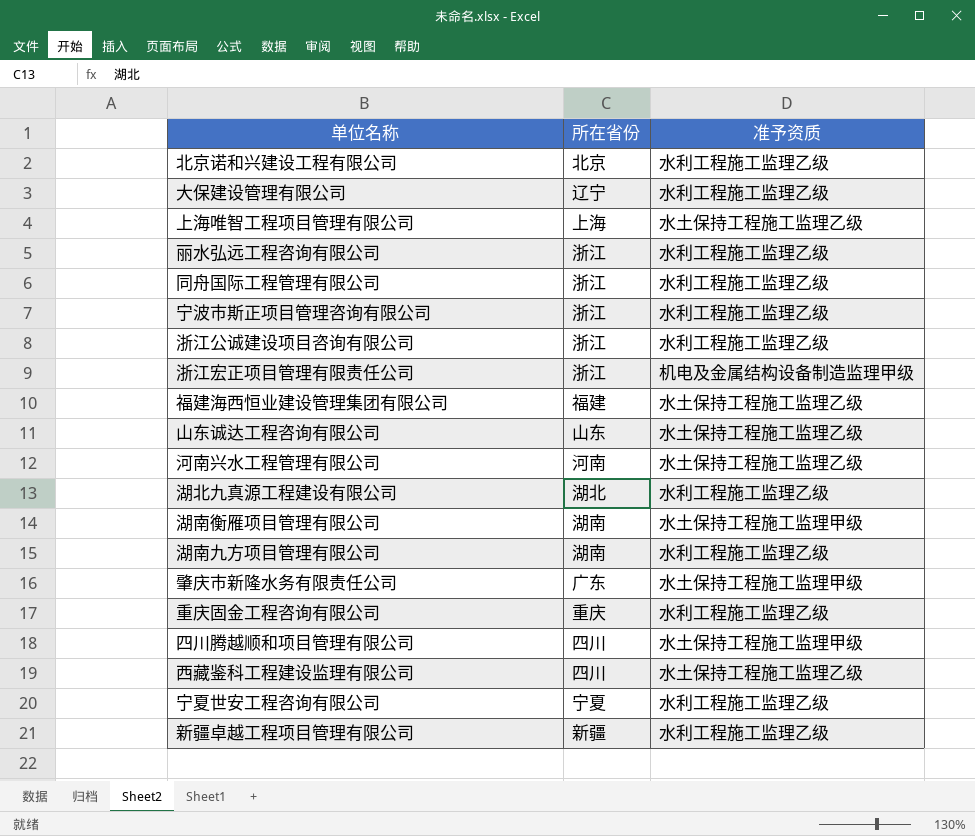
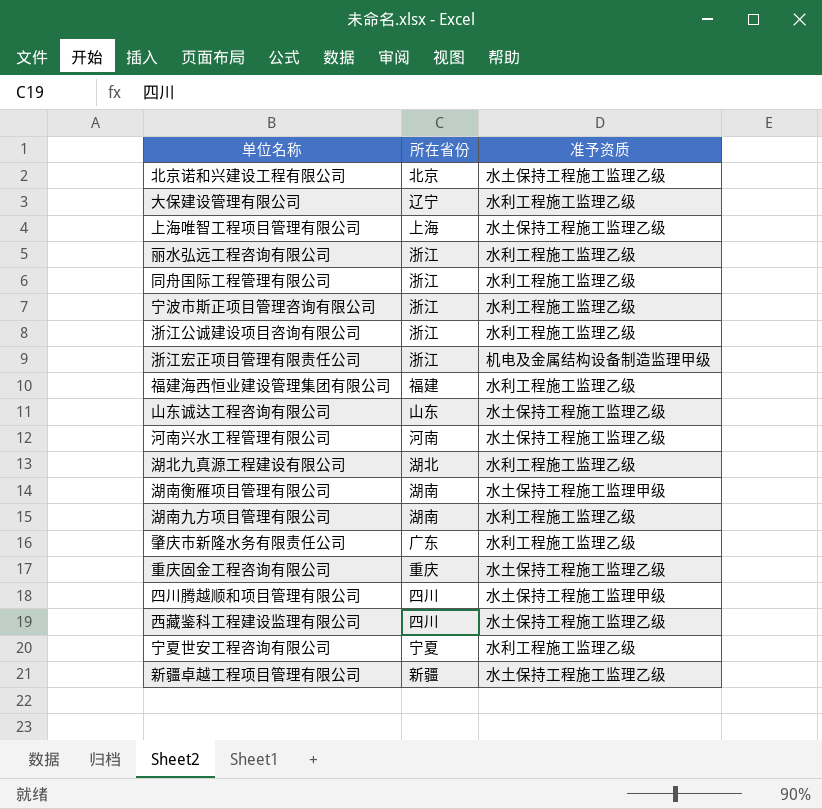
北京诺和兴建设工程有限公司 | 准予资质: 水利工程施工监理乙级 -> 水土保持工程施工监理乙级
福建海西恒业建设管理集团有限公司 | 准予资质: 水土保持工程施工监理乙级 -> 水利工程施工监理乙级
肇庆市新隆水务有限责任公司 | 准予资质: 水土保持工程施工监理甲级 -> 水利工程施工监理乙级
重庆固金工程咨询有限公司 | 准予资质: 水利工程施工监理乙级 -> 水土保持工程施工监理乙级
新疆卓越工程项目管理有限公司 | 准予资质: 水利工程施工监理乙级 -> 水土保持工程施工监理乙级

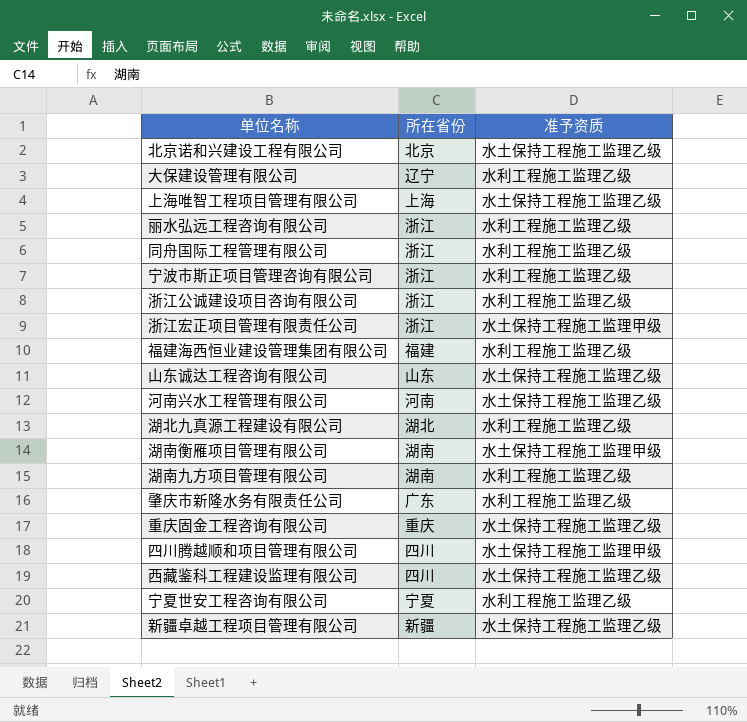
浙江宏正项目管理有限责任公司 | 准予资质: 机电及金属结构设备制造监理甲级 -> 水土保持工程施工监理甲级

